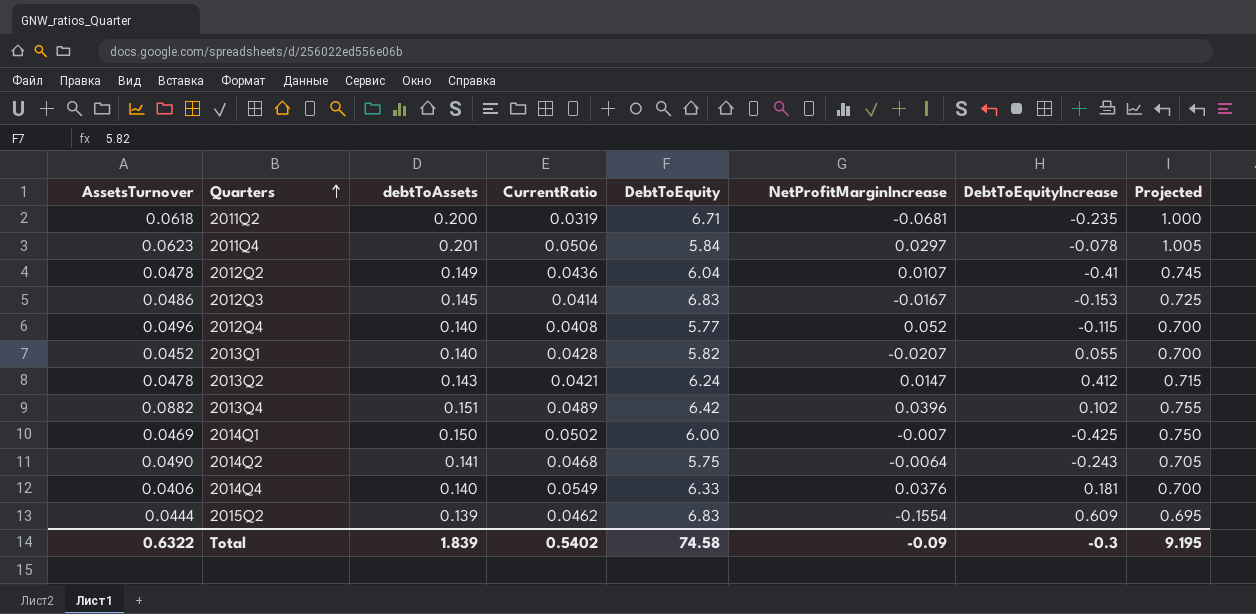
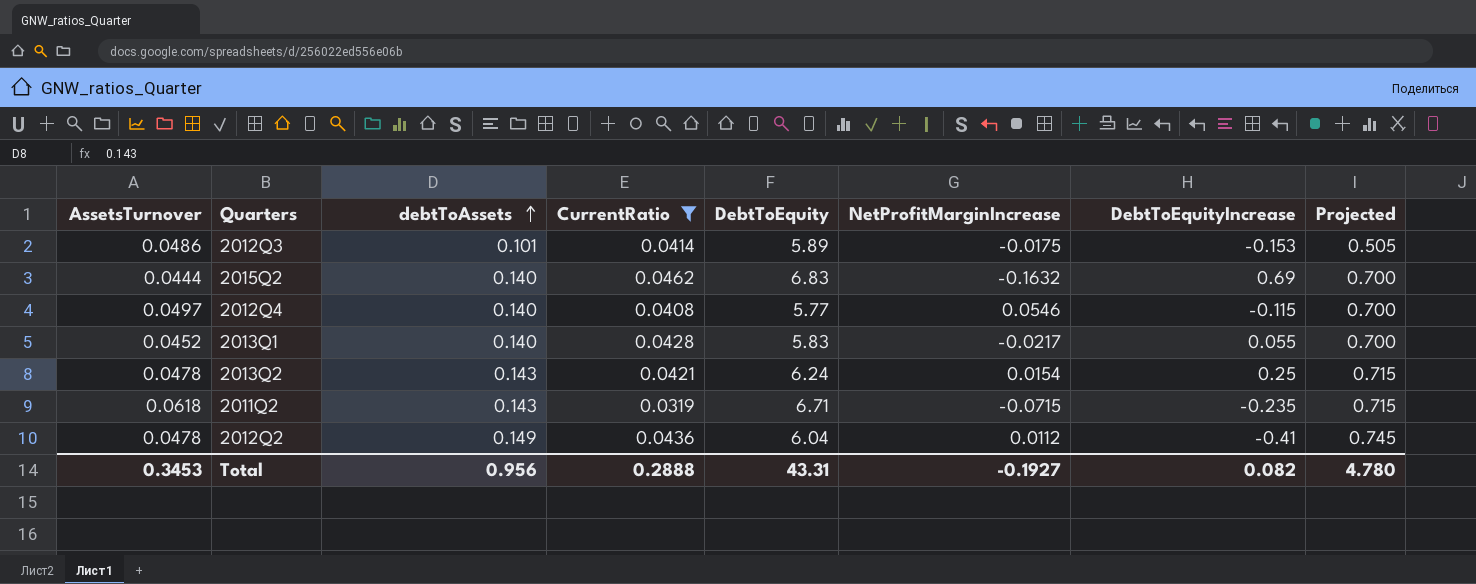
filter: none -> CurrentRatio <= 0.0462
row order: Quarters ascending -> debtToAssets ascending
2012Q3 | debtToAssets: 0.145 -> 0.101
2012Q3 | DebtToEquity: 6.83 -> 5.89
2012Q3 | NetProfitMarginIncrease: -0.0167 -> -0.0175
2012Q3 | Projected: 0.725 -> 0.505
2015Q2 | debtToAssets: 0.139 -> 0.140
2015Q2 | NetProfitMarginIncrease: -0.1554 -> -0.1632
2015Q2 | DebtToEquityIncrease: 0.609 -> 0.69
2015Q2 | Projected: 0.695 -> 0.700
2012Q4 | AssetsTurnover: 0.0496 -> 0.0497
2012Q4 | NetProfitMarginIncrease: 0.052 -> 0.0546
2013Q1 | DebtToEquity: 5.82 -> 5.83
2013Q1 | NetProfitMarginIncrease: -0.0207 -> -0.0217
2013Q2 | NetProfitMarginIncrease: 0.0147 -> 0.0154
2013Q2 | DebtToEquityIncrease: 0.412 -> 0.25
2011Q2 | debtToAssets: 0.200 -> 0.143
2011Q2 | NetProfitMarginIncrease: -0.0681 -> -0.0715
2011Q2 | Projected: 1.000 -> 0.715
2012Q2 | NetProfitMarginIncrease: 0.0107 -> 0.0112
Total | AssetsTurnover: 0.6322 -> 0.3453
Total | debtToAssets: 1.839 -> 0.956
Total | CurrentRatio: 0.5402 -> 0.2888
Total | DebtToEquity: 74.58 -> 43.31
Total | NetProfitMarginIncrease: -0.09 -> -0.1927
Total | DebtToEquityIncrease: -0.3 -> 0.082
Total | Projected: 9.195 -> 4.780

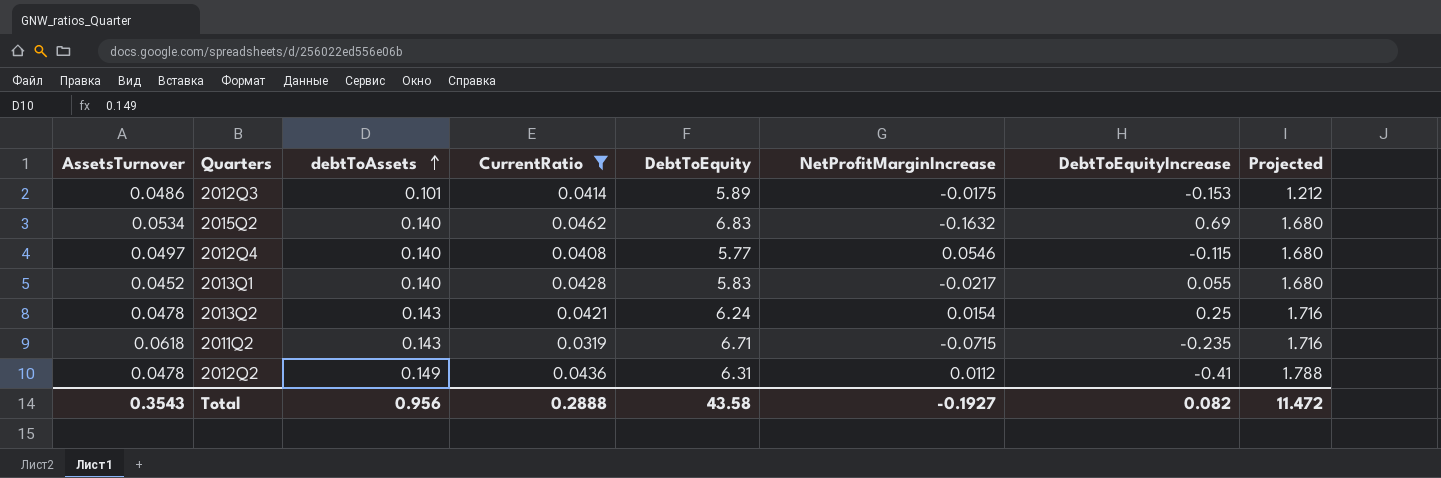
column Projected | formula: [debtToAssets] * 5 -> [debtToAssets] * 12
2015Q2 | AssetsTurnover: 0.0444 -> 0.0534
2012Q2 | DebtToEquity: 6.04 -> 6.31
Total | AssetsTurnover: 0.3453 -> 0.3543
Total | DebtToEquity: 43.31 -> 43.58
Total | Projected: 4.780 -> 11.472

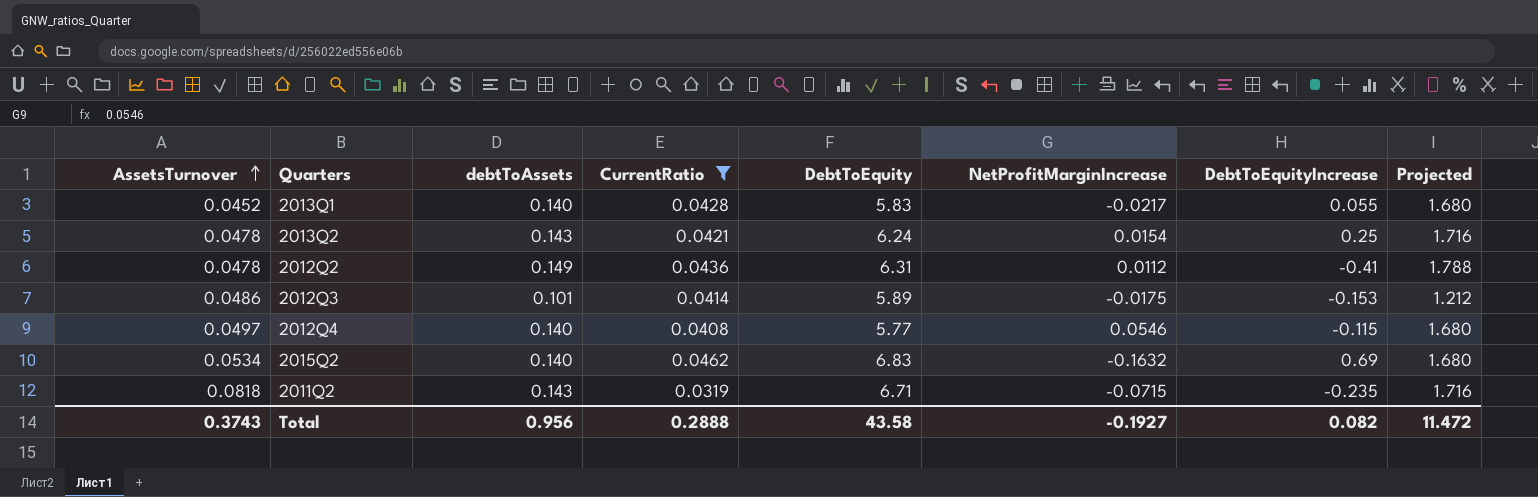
row order: debtToAssets ascending -> AssetsTurnover ascending
2011Q2 | AssetsTurnover: 0.0618 -> 0.0818
Total | AssetsTurnover: 0.3543 -> 0.3743

